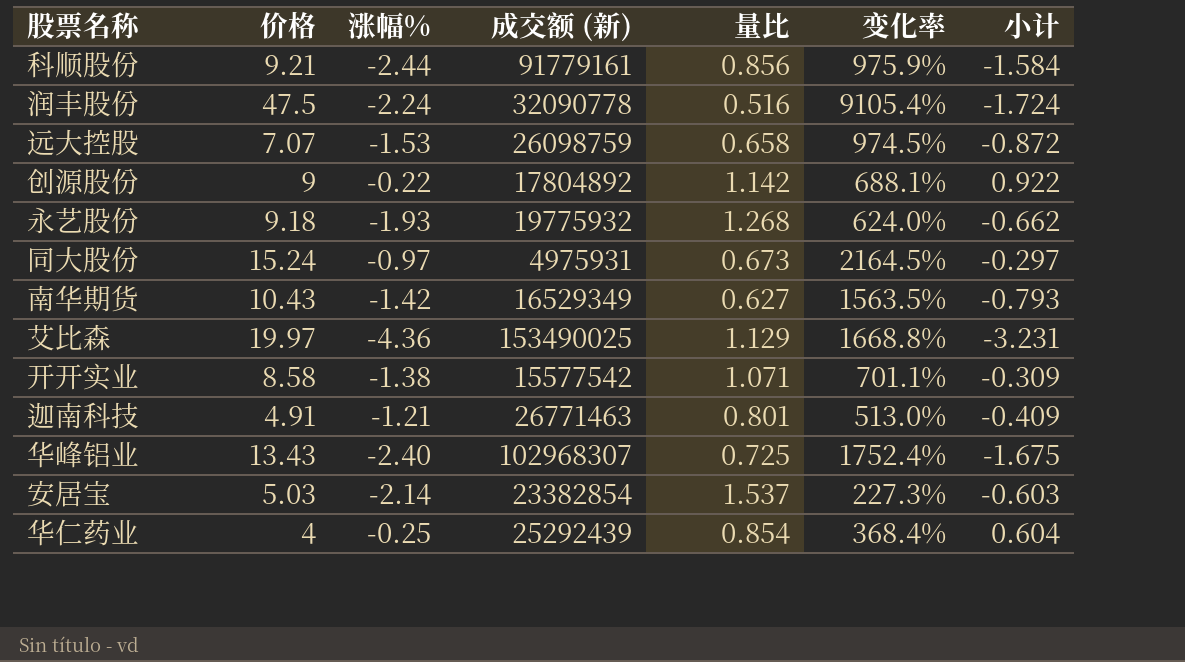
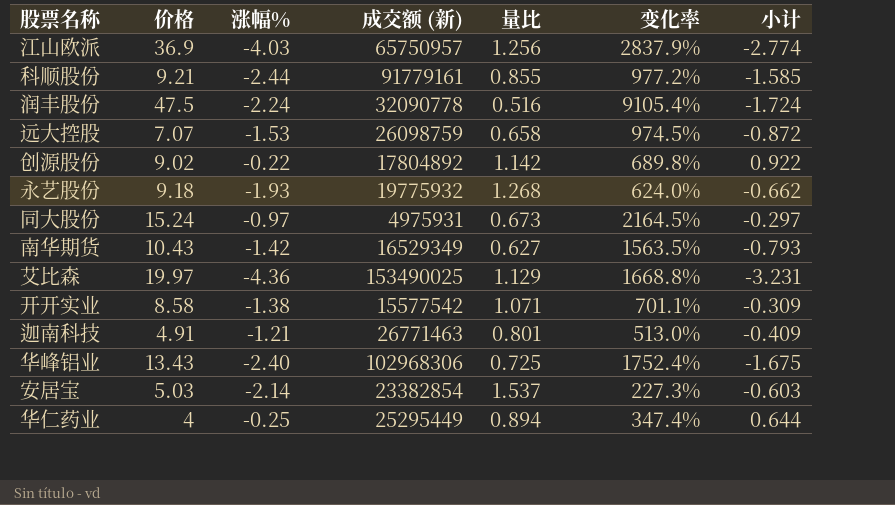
row 江山欧派: none -> 36.9 | -4.03 | 65750957 | 1.256 | 2837.9% | -2.774
科顺股份 | 量比: 0.856 -> 0.855
科顺股份 | 变化率: 975.9% -> 977.2%
科顺股份 | 小计: -1.584 -> -1.585
创源股份 | 价格: 9 -> 9.02
创源股份 | 变化率: 688.1% -> 689.8%
华峰铝业 | 成交额 (新): 102968307 -> 102968306
华仁药业 | 成交额 (新): 25292439 -> 25295449
华仁药业 | 量比: 0.854 -> 0.894
华仁药业 | 变化率: 368.4% -> 347.4%
华仁药业 | 小计: 0.604 -> 0.644

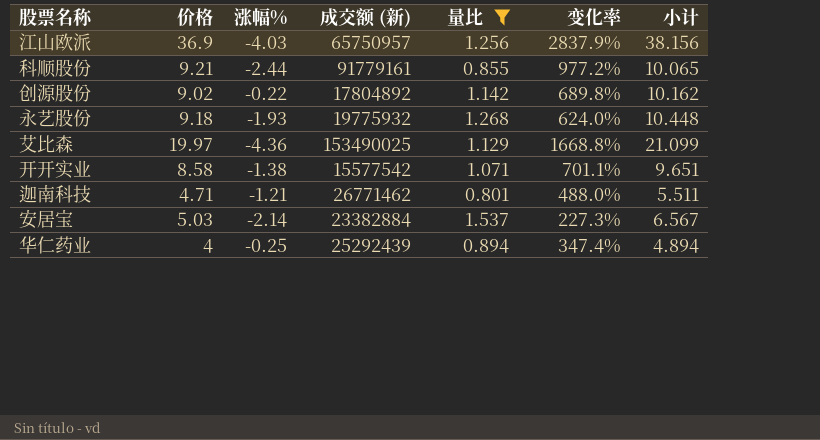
filter: none -> 量比 >= 0.801
column 小计 | formula: [涨幅%] + [量比] -> [价格] + [量比]
迦南科技 | 价格: 4.91 -> 4.71
迦南科技 | 成交额 (新): 26771463 -> 26771462
迦南科技 | 变化率: 513.0% -> 488.0%
安居宝 | 成交额 (新): 23382854 -> 23382884
华仁药业 | 成交额 (新): 25295449 -> 25292439

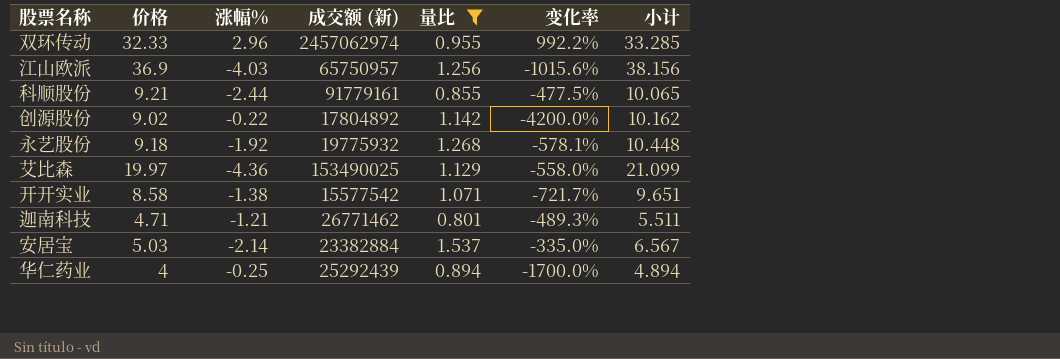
column 变化率 | formula: ([价格] - [量比]) / [量比] -> ([价格] - [涨幅%]) / [涨幅%]
row 双环传动: none -> 32.33 | 2.96 | 2457062974 | 0.955 | 992.2% | 33.285
永艺股份 | 涨幅%: -1.93 -> -1.92

